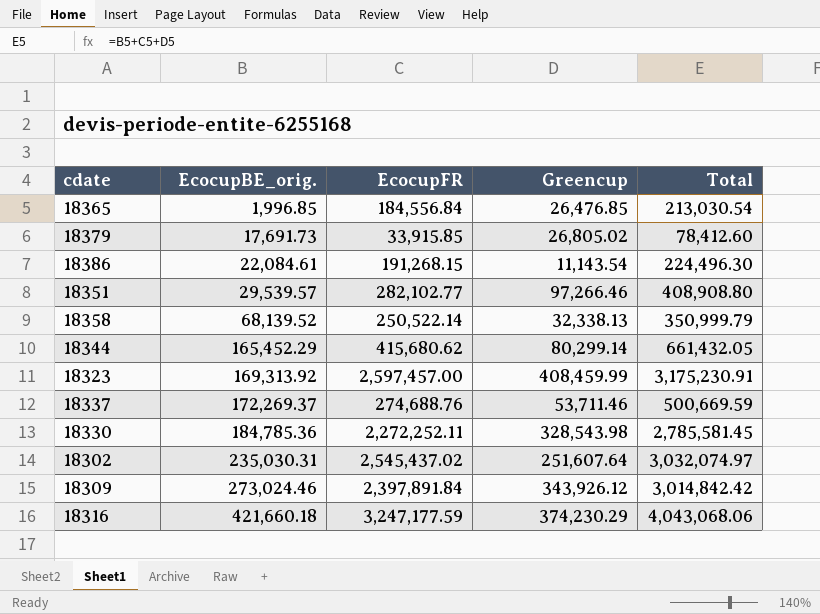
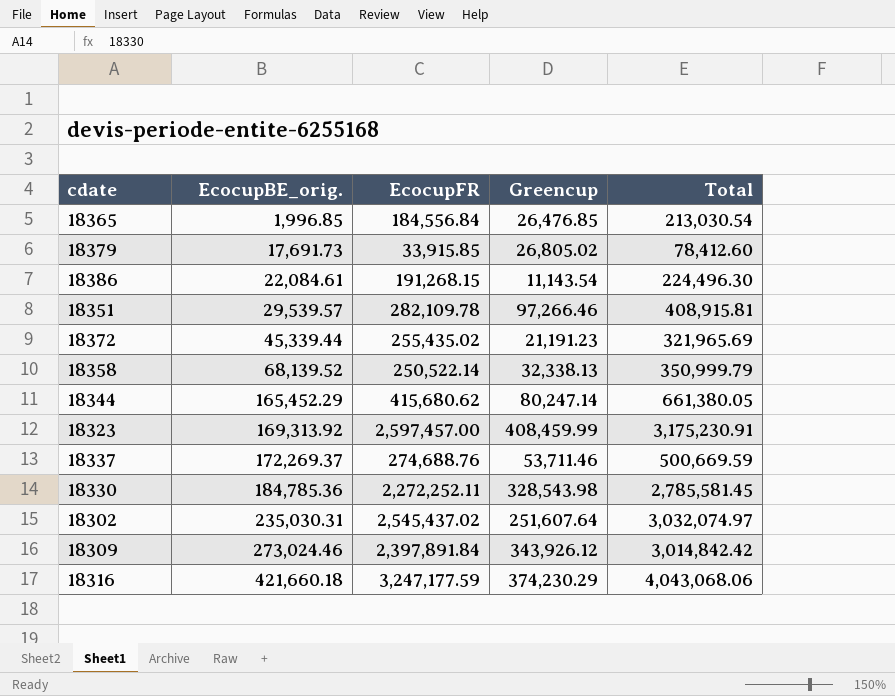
18351 | EcocupFR: 282,102.77 -> 282,109.78
18351 | Total: 408,908.80 -> 408,915.81
row 18372: none -> 45,339.44 | 255,435.02 | 21,191.23 | 321,965.69
18344 | Greencup: 80,299.14 -> 80,247.14
18344 | Total: 661,432.05 -> 661,380.05

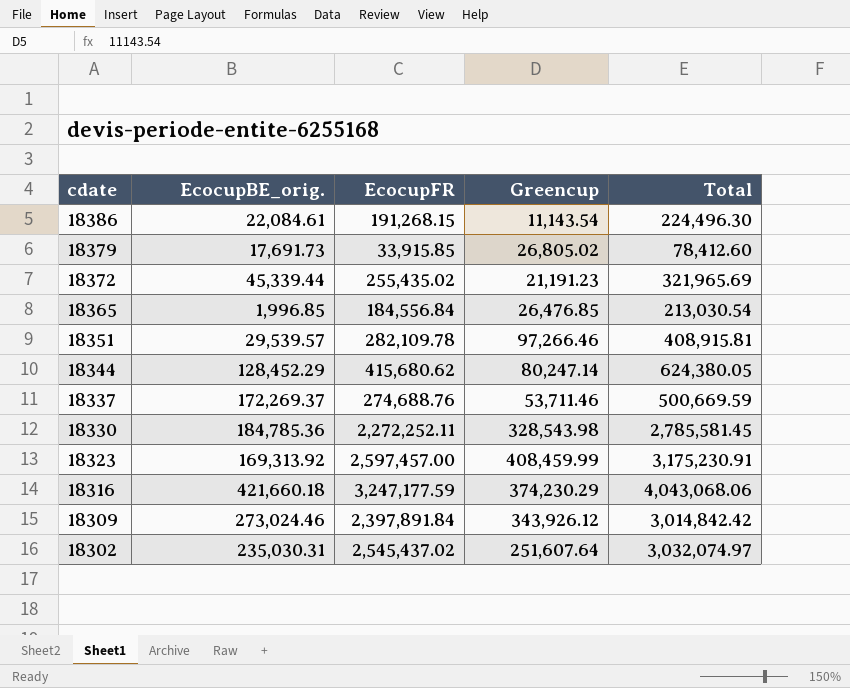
row order: EcocupBE_orig. ascending -> cdate descending
row 18358: 68,139.52 | 250,522.14 | 32,338.13 | 350,999.79 -> none
18344 | EcocupBE_orig.: 165,452.29 -> 128,452.29
18344 | Total: 661,380.05 -> 624,380.05

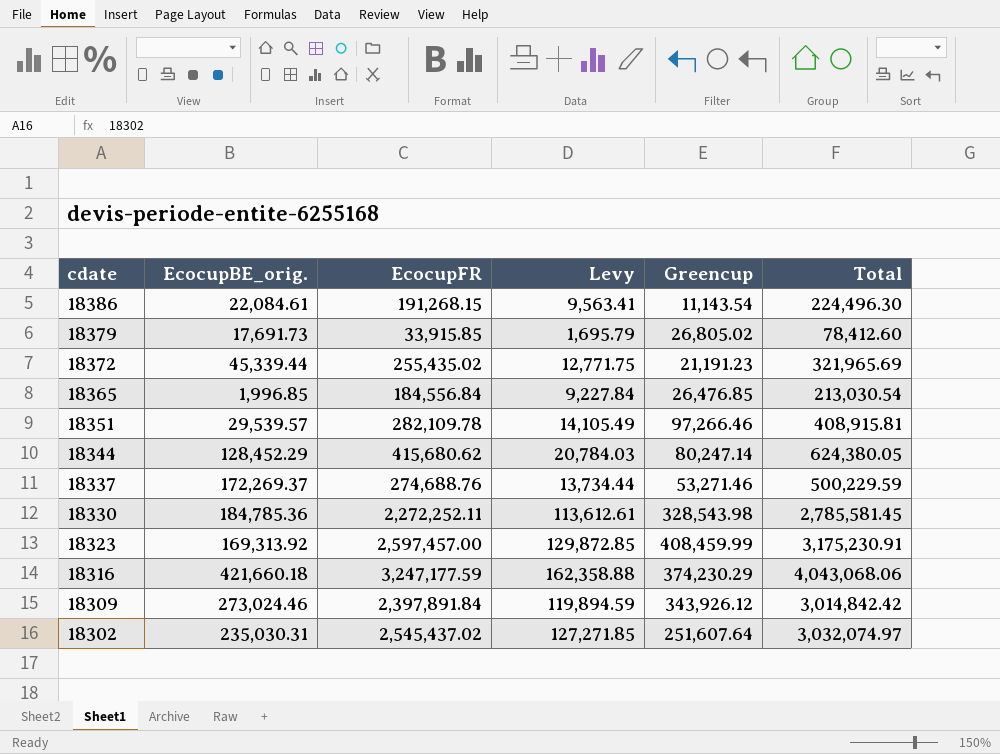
column Levy | formula: none -> [EcocupFR] * 0.05
18337 | Greencup: 53,711.46 -> 53,271.46
18337 | Total: 500,669.59 -> 500,229.59

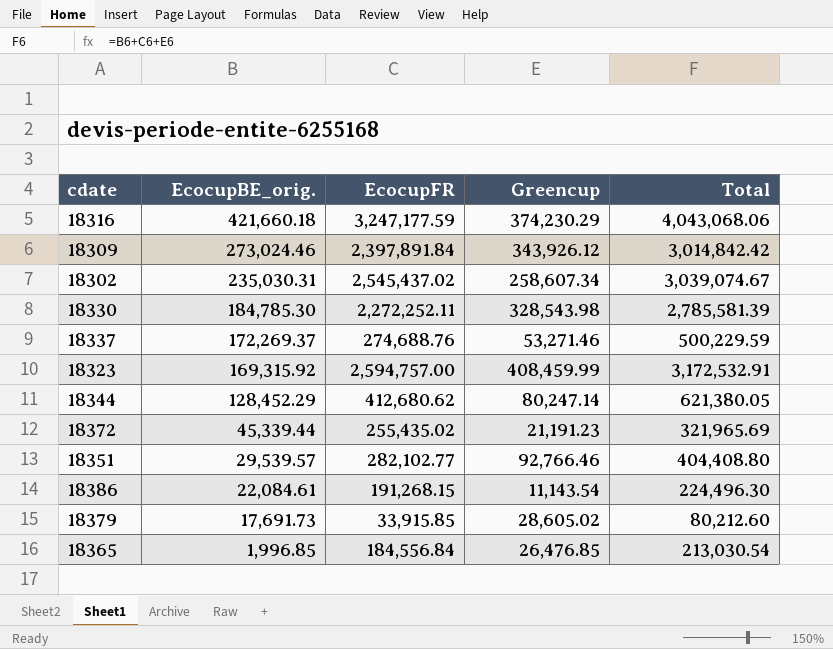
row order: cdate descending -> EcocupBE_orig. descending
column Levy | formula: [EcocupFR] * 0.05 -> none
18302 | Greencup: 251,607.64 -> 258,607.34
18302 | Total: 3,032,074.97 -> 3,039,074.67
18330 | EcocupBE_orig.: 184,785.36 -> 184,785.30
18330 | Total: 2,785,581.45 -> 2,785,581.39
18323 | EcocupBE_orig.: 169,313.92 -> 169,315.92
18323 | EcocupFR: 2,597,457.00 -> 2,594,757.00
18323 | Total: 3,175,230.91 -> 3,172,532.91
18344 | EcocupFR: 415,680.62 -> 412,680.62
18344 | Total: 624,380.05 -> 621,380.05
18351 | EcocupFR: 282,109.78 -> 282,102.77
18351 | Greencup: 97,266.46 -> 92,766.46
18351 | Total: 408,915.81 -> 404,408.80
18379 | Greencup: 26,805.02 -> 28,605.02
18379 | Total: 78,412.60 -> 80,212.60

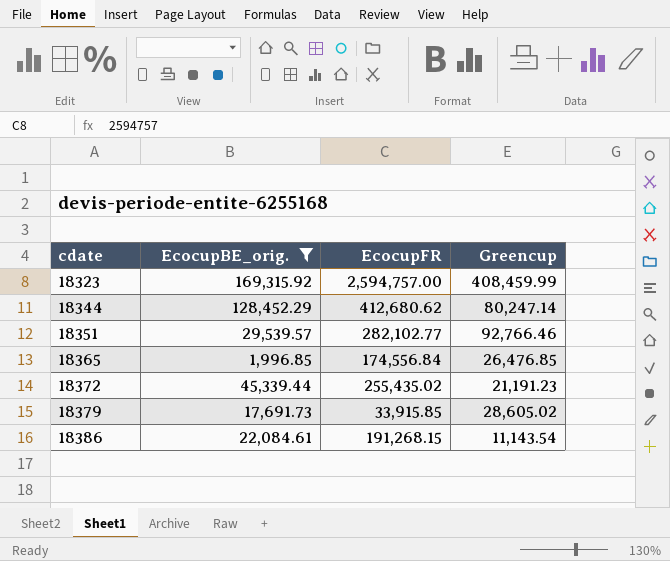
filter: none -> EcocupBE_orig. <= 169,315.92
row order: EcocupBE_orig. descending -> cdate ascending
column Total | formula: [EcocupBE_orig.] + [EcocupFR] + [Greencup] -> none
18365 | EcocupFR: 184,556.84 -> 174,556.84

